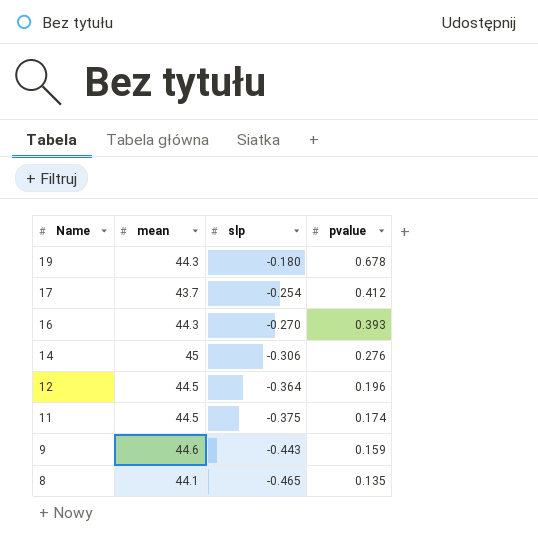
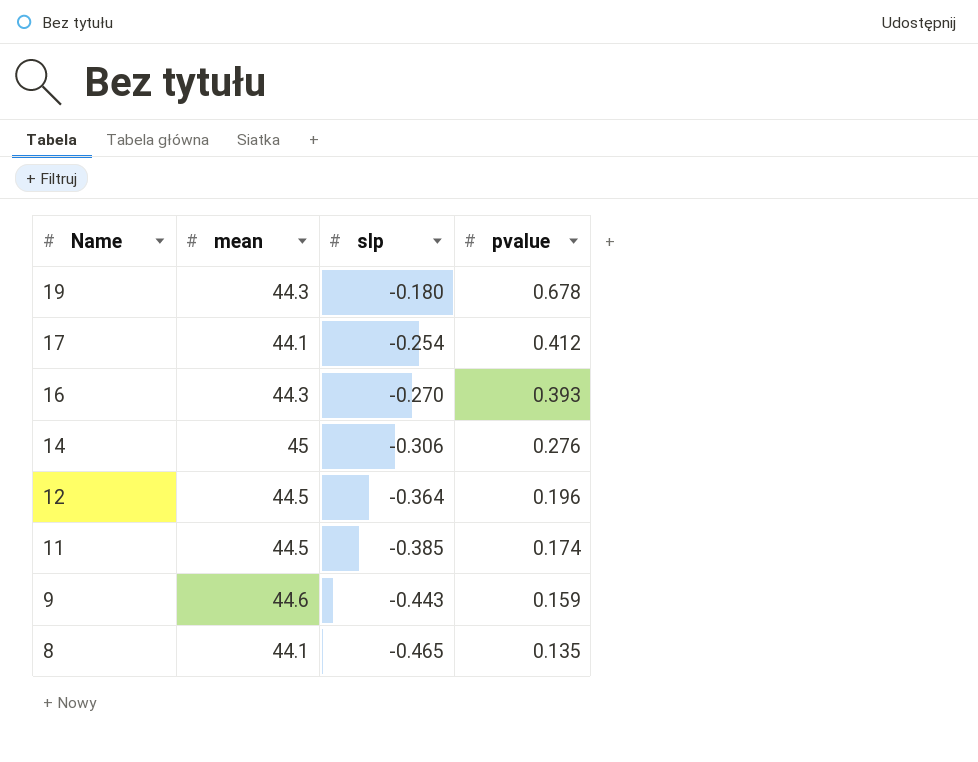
17 | mean: 43.7 -> 44.1
11 | slp: -0.375 -> -0.385

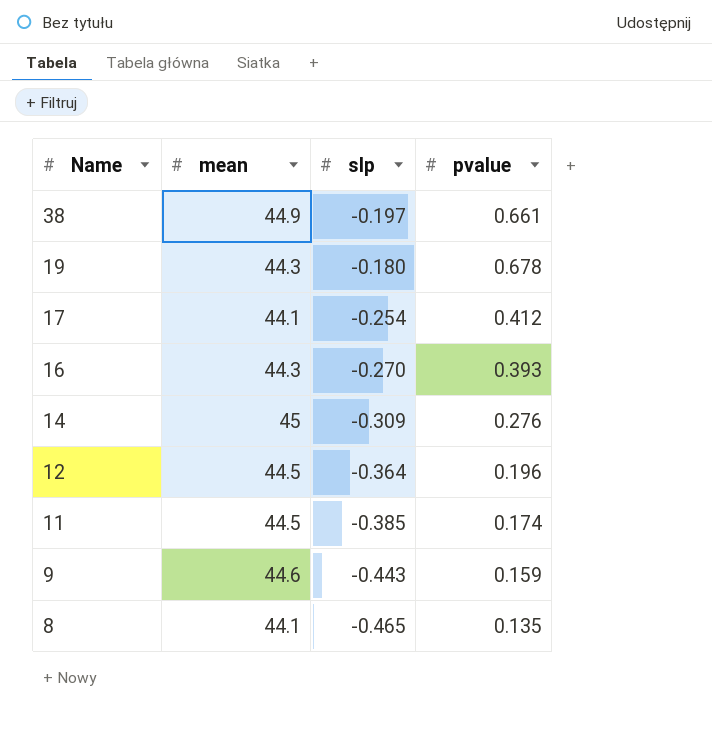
row 38: none -> 44.9 | -0.197 | 0.661
14 | slp: -0.306 -> -0.309

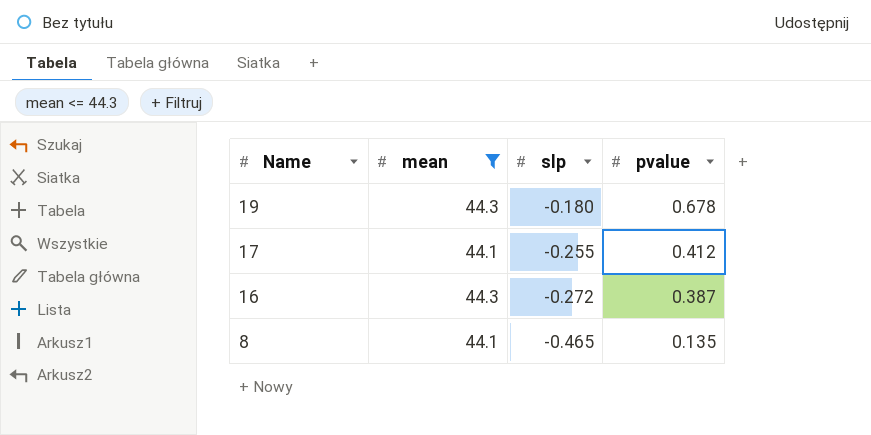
filter: none -> mean <= 44.3
17 | slp: -0.254 -> -0.255
16 | slp: -0.270 -> -0.272
16 | pvalue: 0.393 -> 0.387

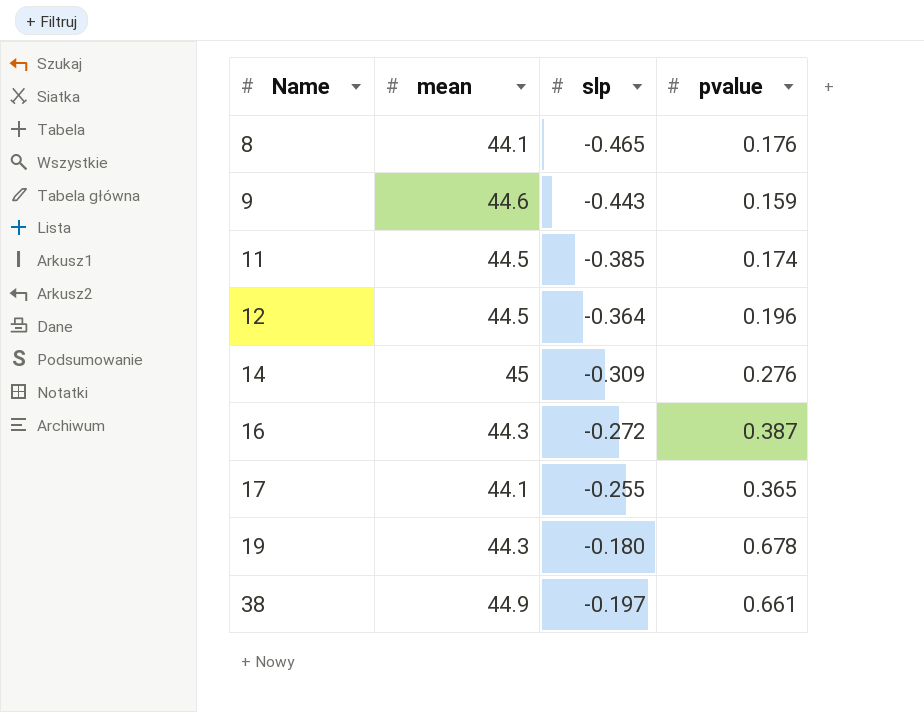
filter: mean <= 44.3 -> none
row order: Name descending -> Name ascending
8 | pvalue: 0.135 -> 0.176
17 | pvalue: 0.412 -> 0.365

